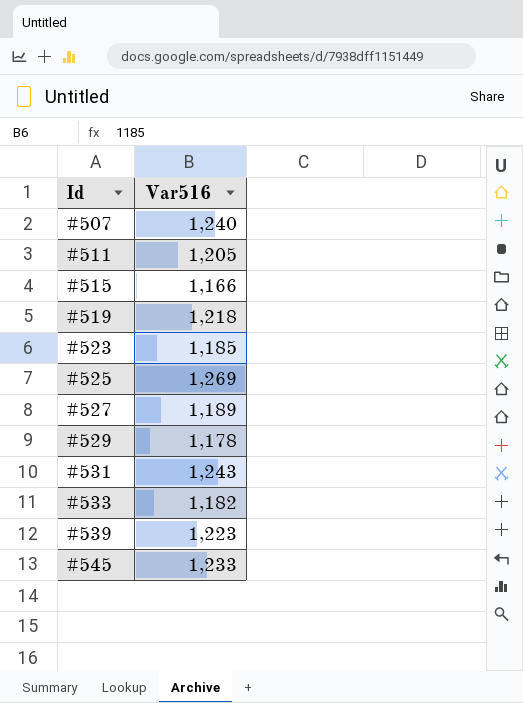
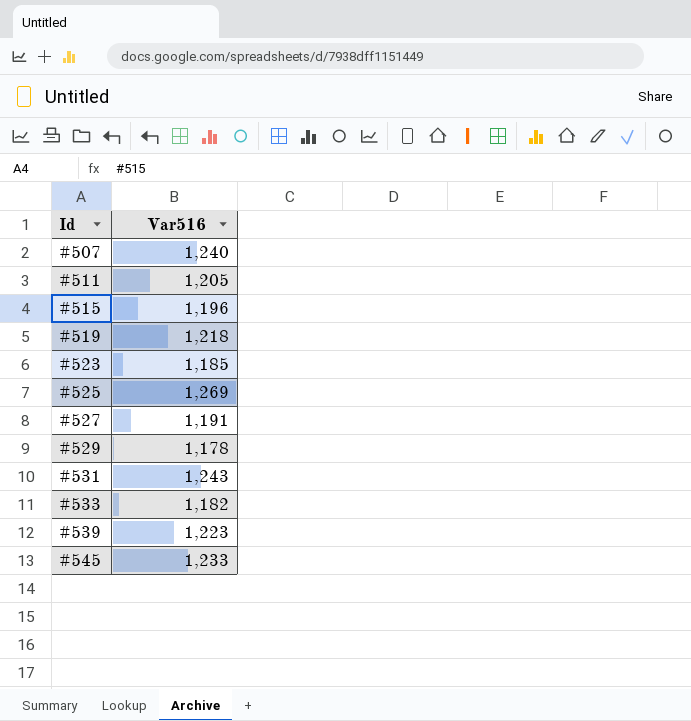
#515 | Var516: 1,166 -> 1,196
#527 | Var516: 1,189 -> 1,191

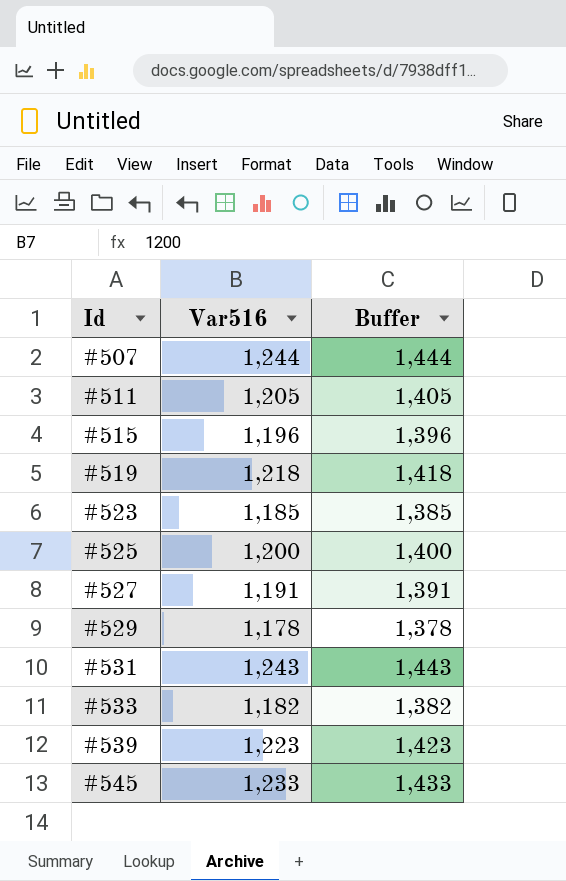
column Buffer | formula: none -> [Var516] + 200
#507 | Var516: 1,240 -> 1,244
#525 | Var516: 1,269 -> 1,200

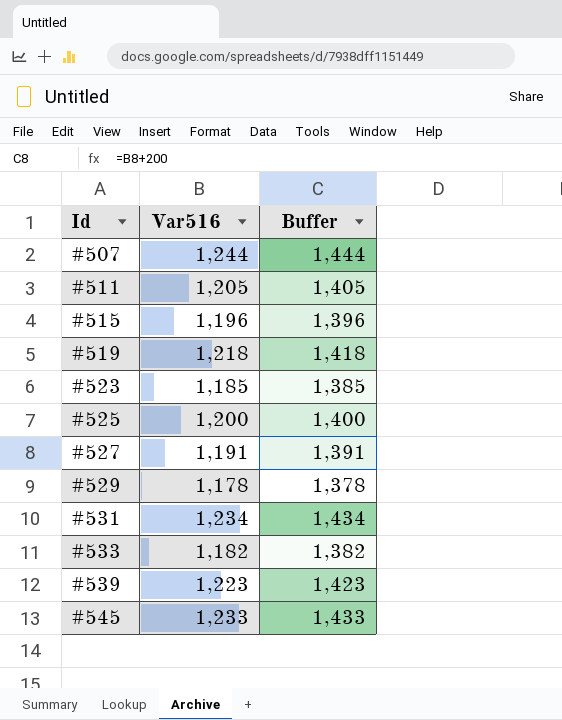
#531 | Var516: 1,243 -> 1,234
#531 | Buffer: 1,443 -> 1,434

